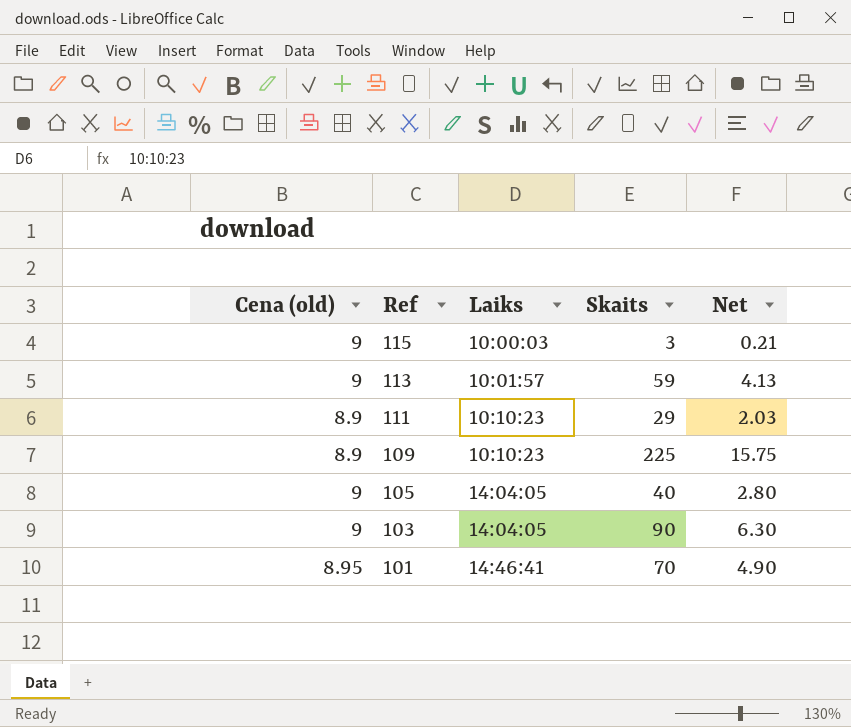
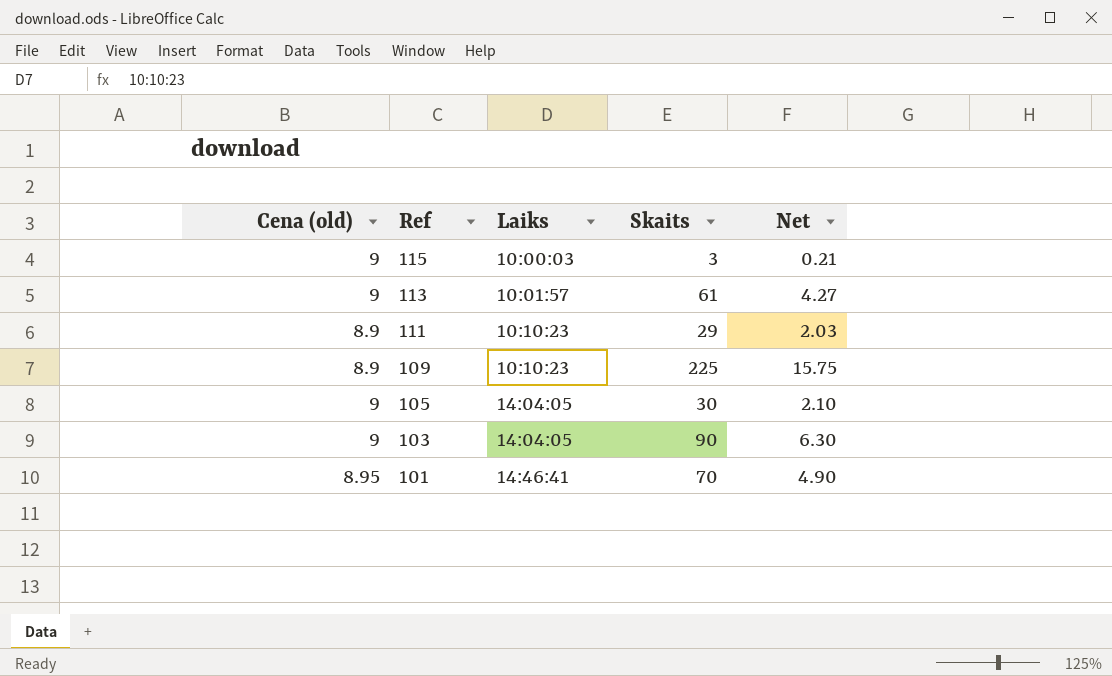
113 | Skaits: 59 -> 61
113 | Net: 4.13 -> 4.27
105 | Skaits: 40 -> 30
105 | Net: 2.80 -> 2.10

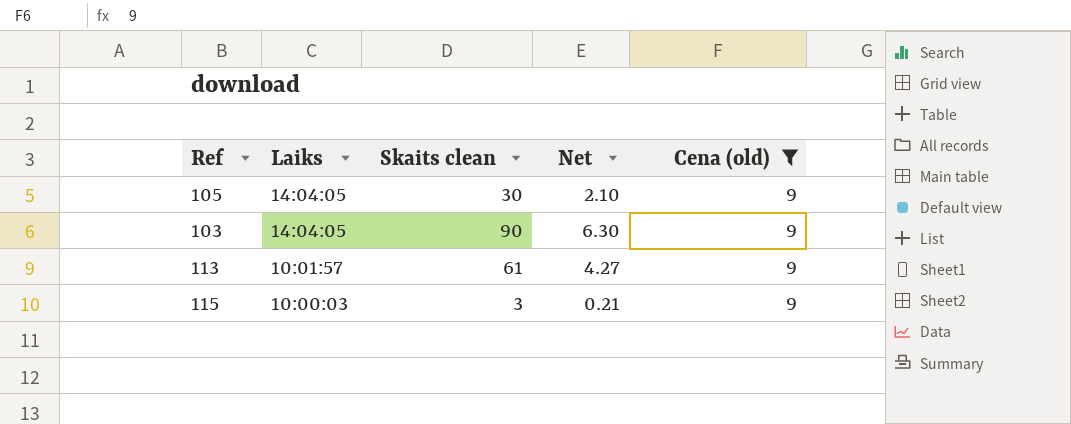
filter: none -> Cena (old) = 9
row order: Ref descending -> Laiks descending
column name: Skaits -> Skaits clean
column Cena (old) | position: 1 -> 5

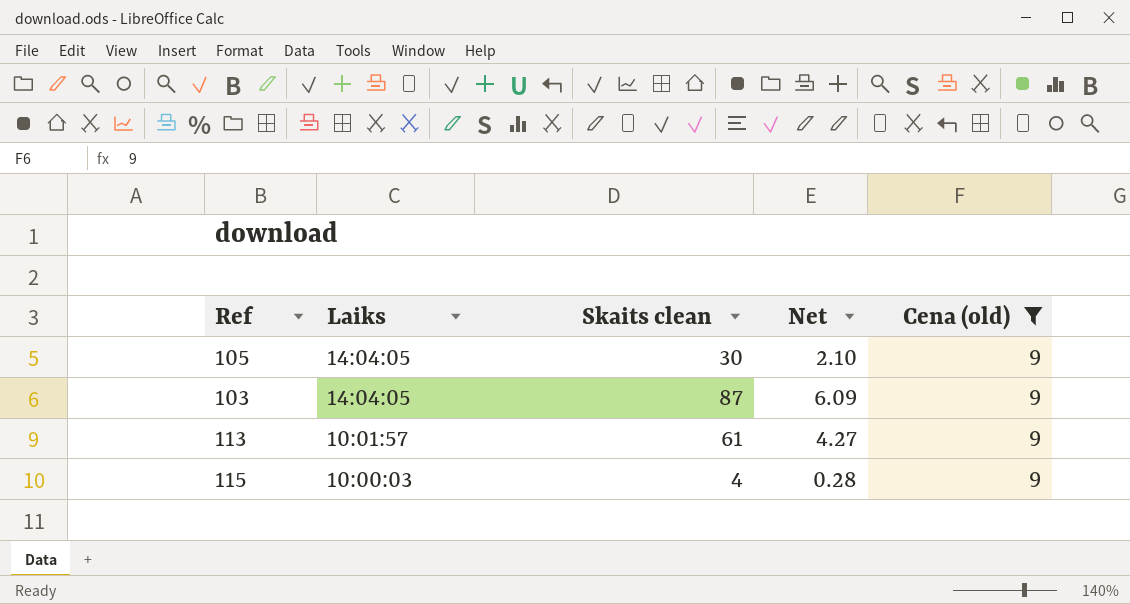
103 | Skaits clean: 90 -> 87
103 | Net: 6.30 -> 6.09
115 | Skaits clean: 3 -> 4
115 | Net: 0.21 -> 0.28

